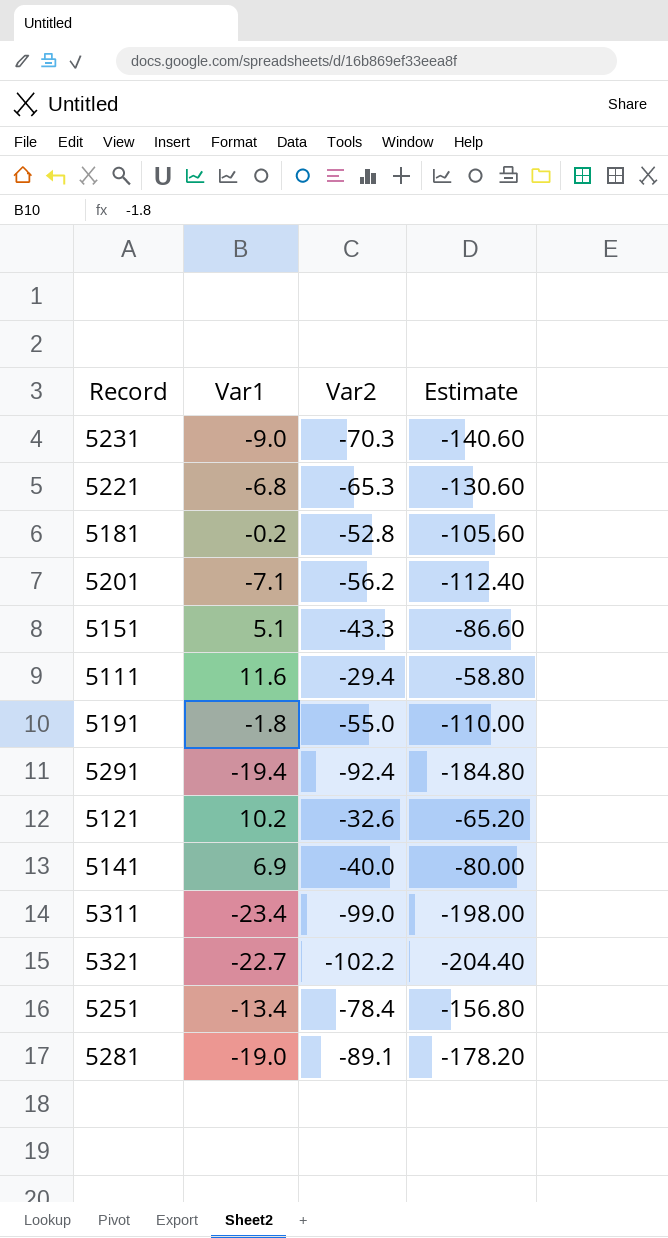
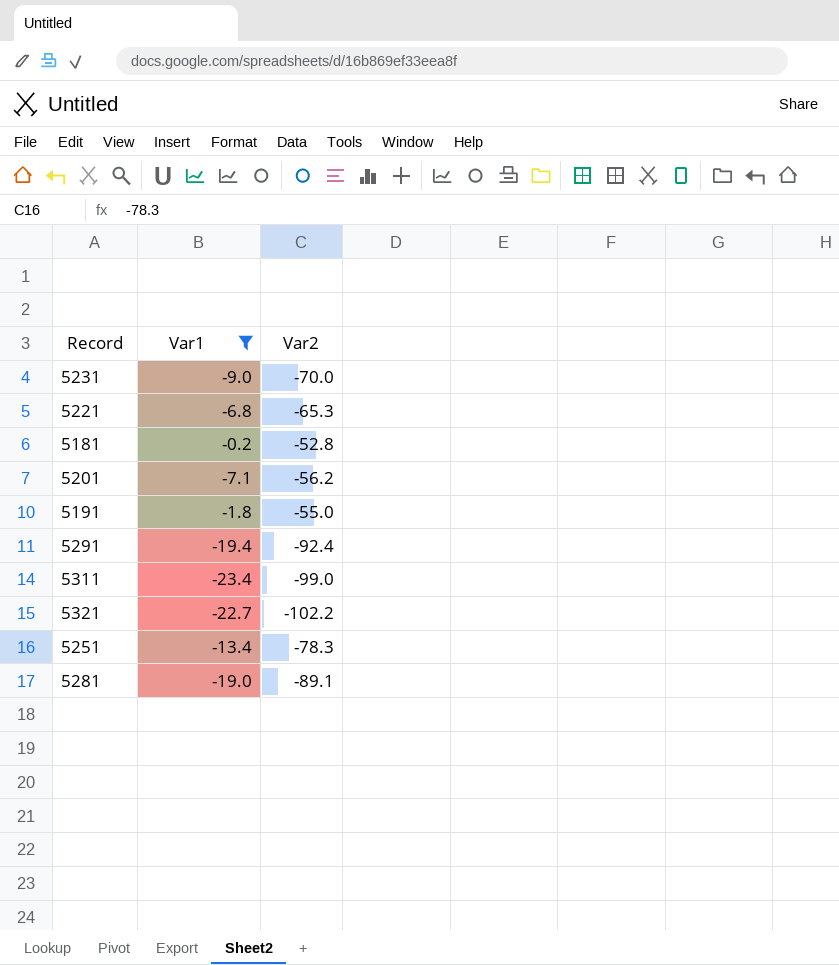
filter: none -> Var1 <= -0.2
column Estimate | formula: [Var2] * 2 -> none
5231 | Var2: -70.3 -> -70.0
5251 | Var2: -78.4 -> -78.3

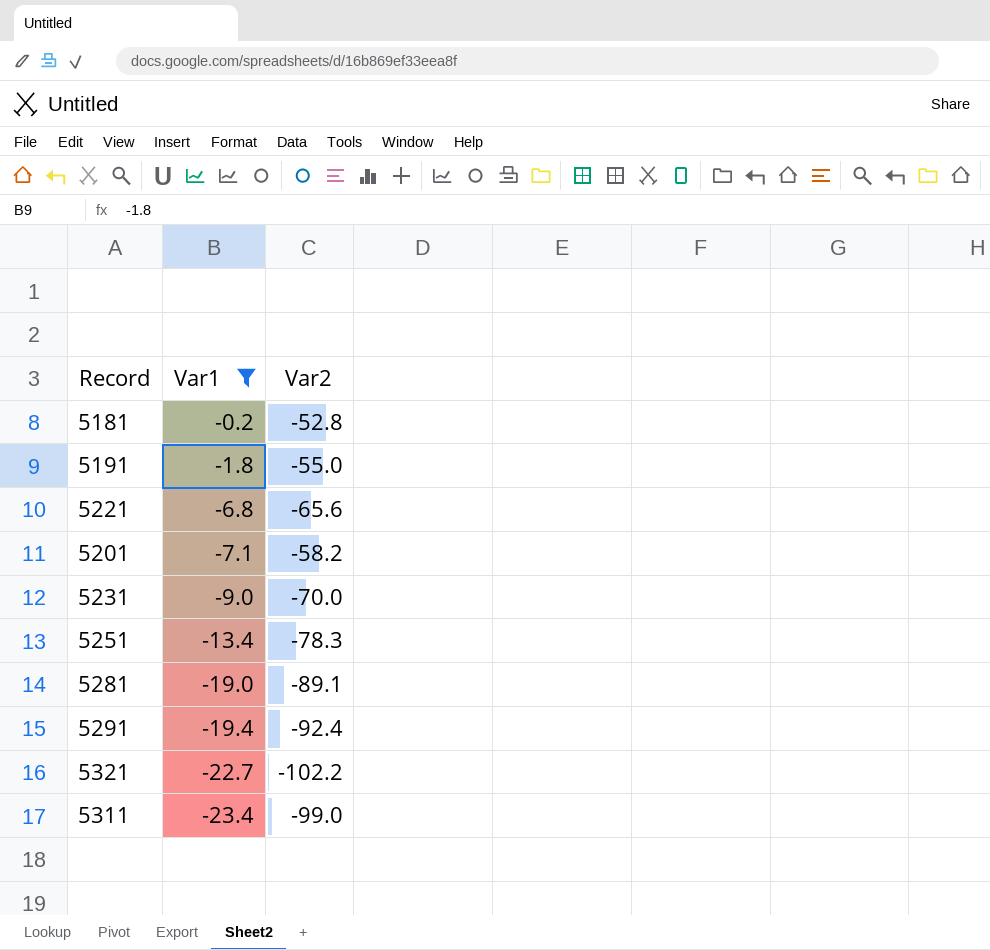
row order: none -> Var1 descending
5221 | Var2: -65.3 -> -65.6
5201 | Var2: -56.2 -> -58.2

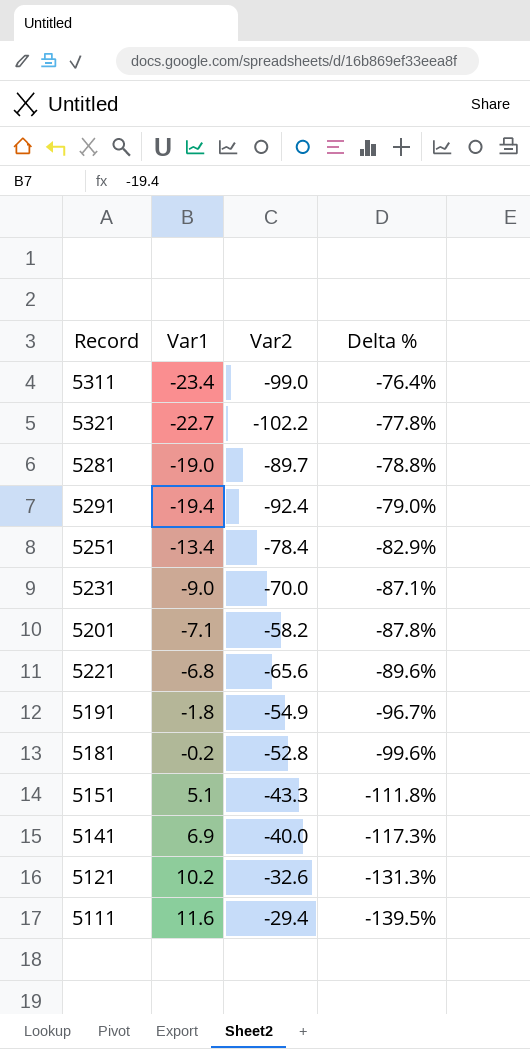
filter: Var1 <= -0.2 -> none
row order: Var1 descending -> Delta % descending
column Delta % | formula: none -> ([Var1] - [Var2]) / [Var2]
5281 | Var2: -89.1 -> -89.7
5251 | Var2: -78.3 -> -78.4
5191 | Var2: -55.0 -> -54.9

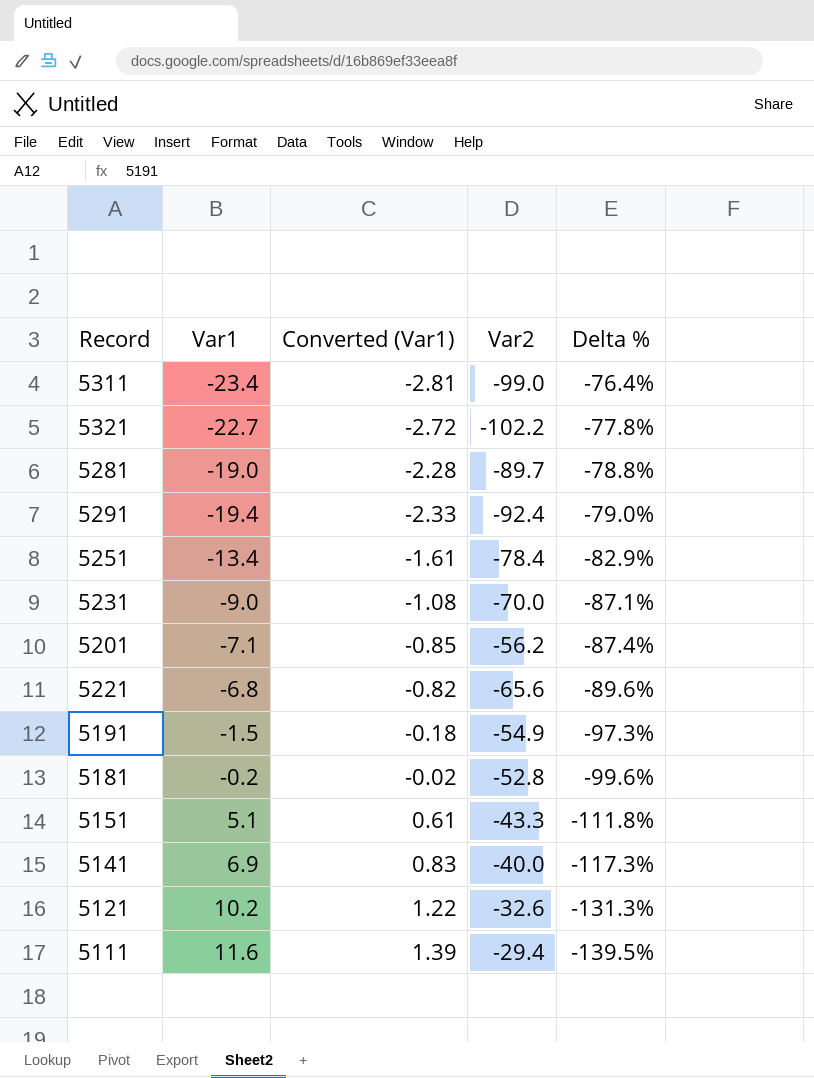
column Converted (Var1) | formula: none -> [Var1] * 0.12
5201 | Var2: -58.2 -> -56.2
5201 | Delta %: -87.8% -> -87.4%
5191 | Var1: -1.8 -> -1.5
5191 | Delta %: -96.7% -> -97.3%

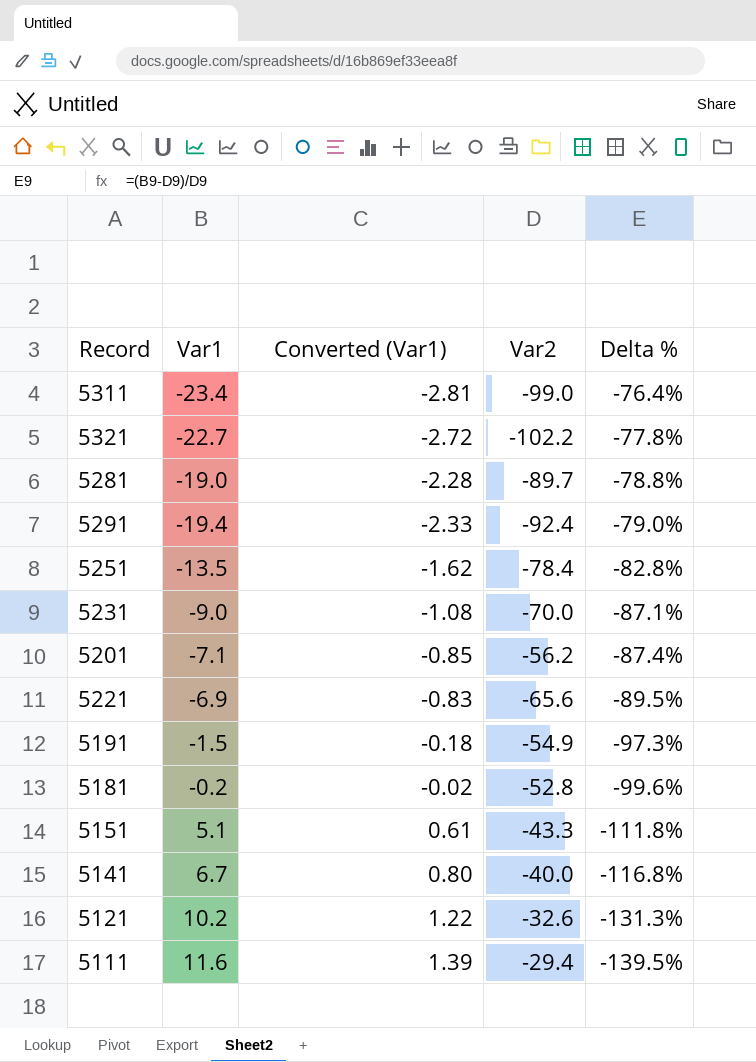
5251 | Var1: -13.4 -> -13.5
5251 | Converted (Var1): -1.61 -> -1.62
5251 | Delta %: -82.9% -> -82.8%
5221 | Var1: -6.8 -> -6.9
5221 | Converted (Var1): -0.82 -> -0.83
5221 | Delta %: -89.6% -> -89.5%
5141 | Var1: 6.9 -> 6.7
5141 | Converted (Var1): 0.83 -> 0.80
5141 | Delta %: -117.3% -> -116.8%

